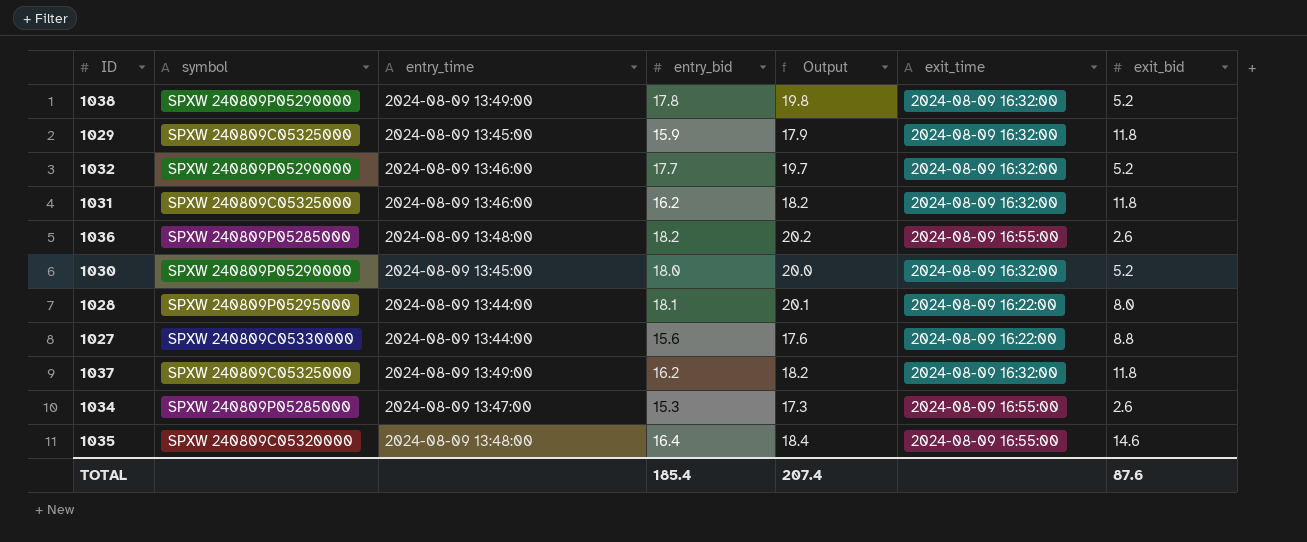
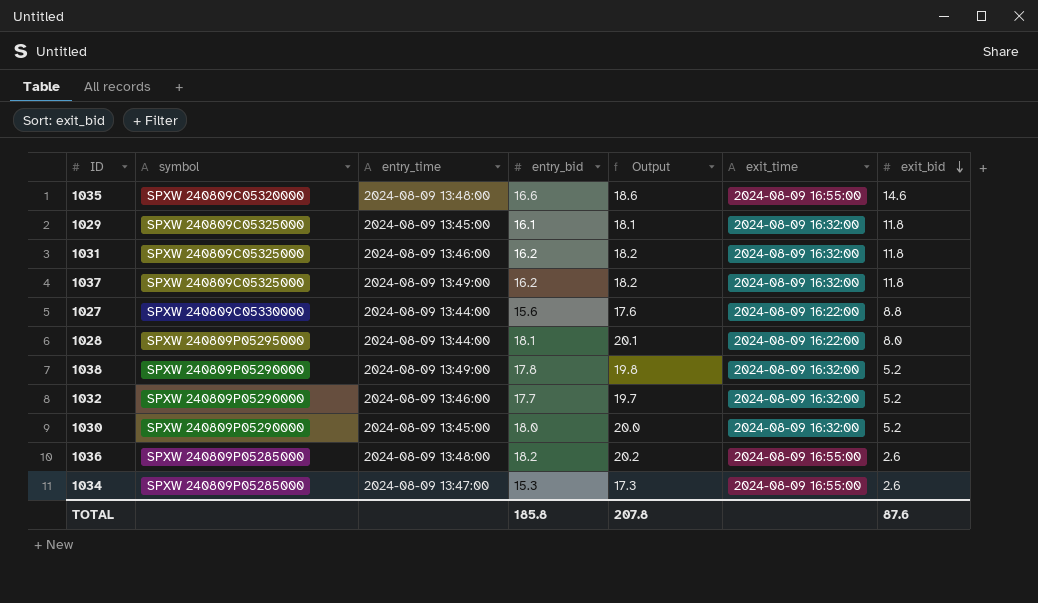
row order: none -> exit_bid descending
1035 | entry_bid: 16.4 -> 16.6
1035 | Output: 18.4 -> 18.6
1029 | entry_bid: 15.9 -> 16.1
1029 | Output: 17.9 -> 18.1
TOTAL | entry_bid: 185.4 -> 185.8
TOTAL | Output: 207.4 -> 207.8

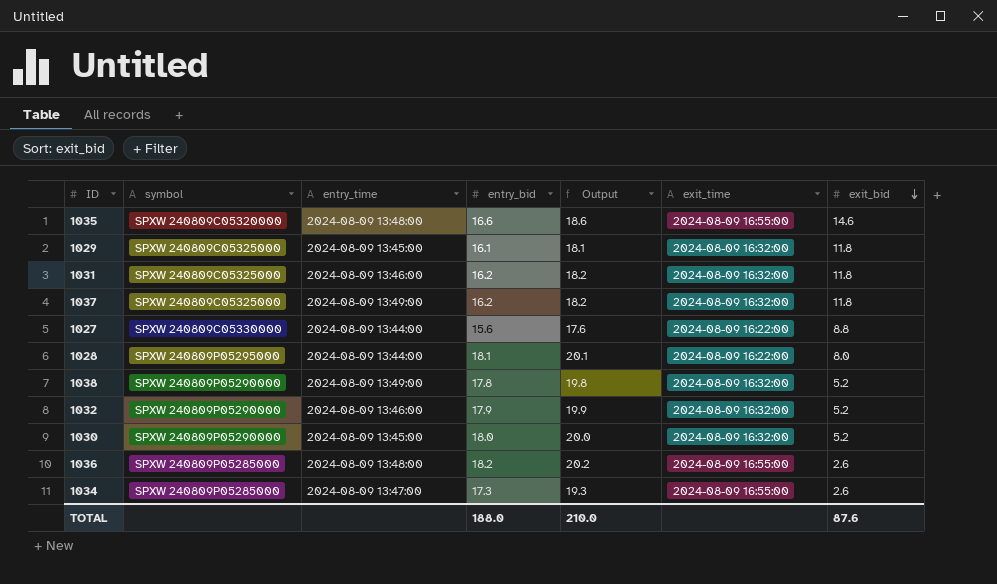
1032 | entry_bid: 17.7 -> 17.9
1032 | Output: 19.7 -> 19.9
1034 | entry_bid: 15.3 -> 17.3
1034 | Output: 17.3 -> 19.3
TOTAL | entry_bid: 185.8 -> 188.0
TOTAL | Output: 207.8 -> 210.0

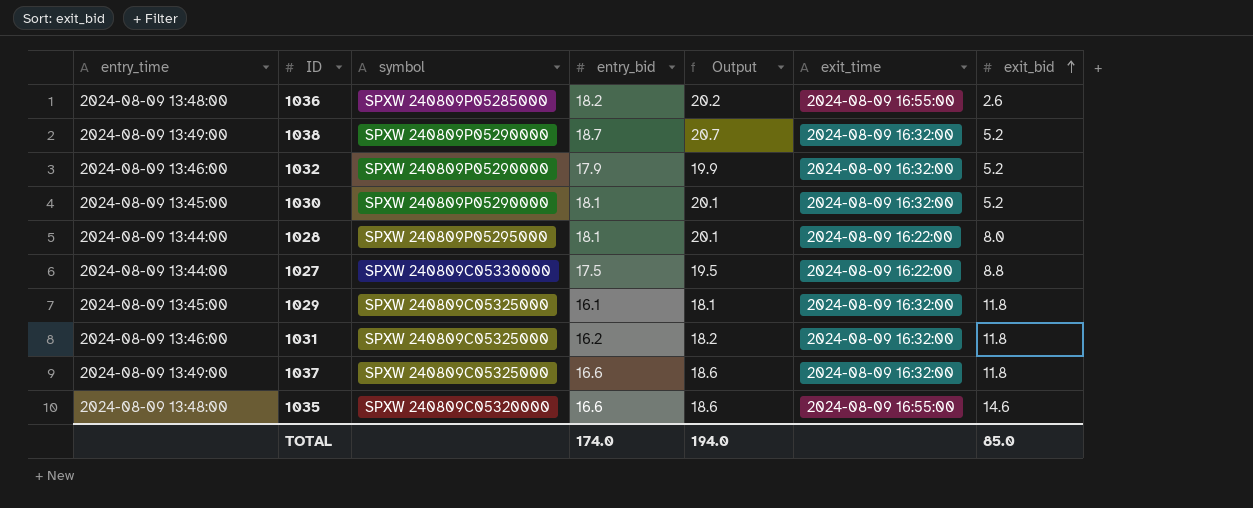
row order: exit_bid descending -> exit_bid ascending
column entry_time | position: 3 -> 1
row 1034: SPXW 240809P05285000 | 2024-08-09 13:47:00 | 17.3 | 19.3 | 2024-08-09 16:55:00 | 2.6 -> none
1038 | entry_bid: 17.8 -> 18.7
1038 | Output: 19.8 -> 20.7
1030 | entry_bid: 18.0 -> 18.1
1030 | Output: 20.0 -> 20.1
1027 | entry_bid: 15.6 -> 17.5
1027 | Output: 17.6 -> 19.5
1037 | entry_bid: 16.2 -> 16.6
1037 | Output: 18.2 -> 18.6
TOTAL | entry_bid: 188.0 -> 174.0
TOTAL | Output: 210.0 -> 194.0
TOTAL | exit_bid: 87.6 -> 85.0

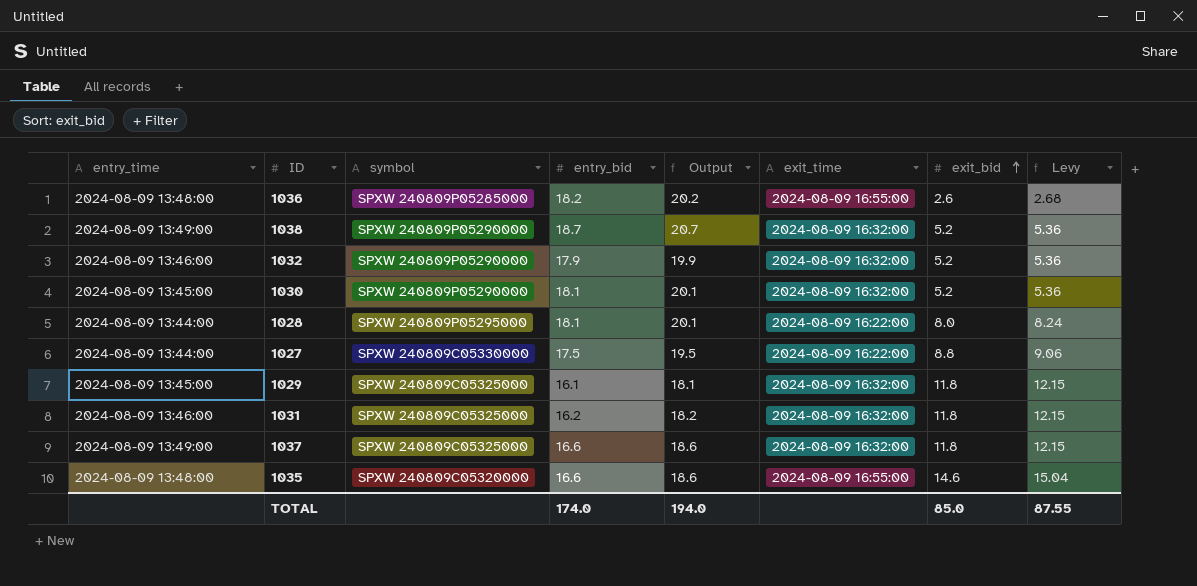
column Levy | formula: none -> [exit_bid] * 1.03

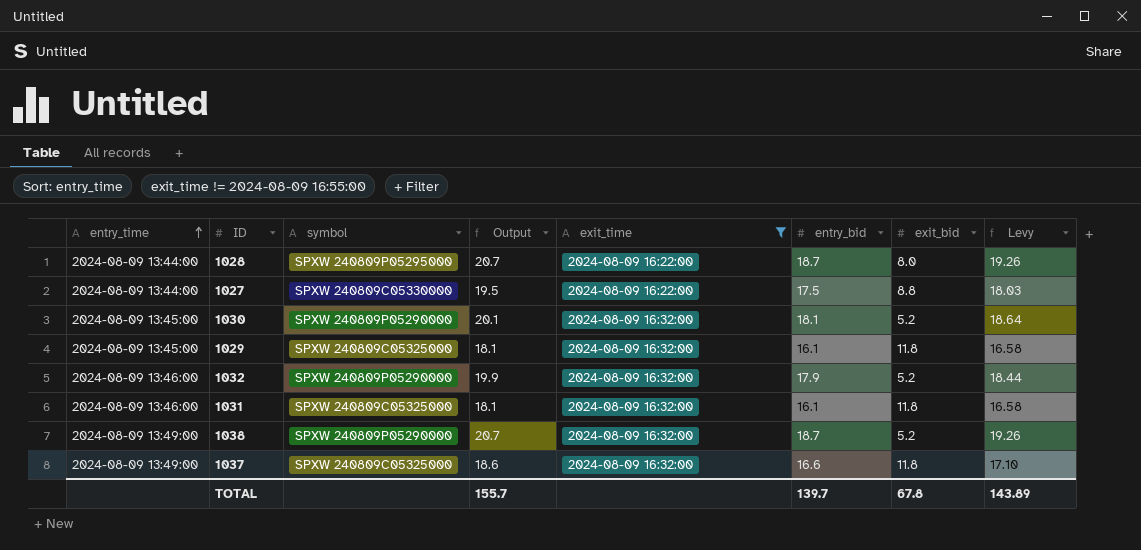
filter: none -> exit_time != 2024-08-09 16:55:00
row order: exit_bid ascending -> entry_time ascending
column entry_bid | position: 4 -> 6
column Levy | formula: [exit_bid] * 1.03 -> [entry_bid] * 1.03
1028 | Output: 20.1 -> 20.7
1028 | entry_bid: 18.1 -> 18.7
1031 | Output: 18.2 -> 18.1
1031 | entry_bid: 16.2 -> 16.1
TOTAL | Output: 194.0 -> 155.7
TOTAL | entry_bid: 174.0 -> 139.7
TOTAL | exit_bid: 85.0 -> 67.8
TOTAL | Levy: 87.55 -> 143.89

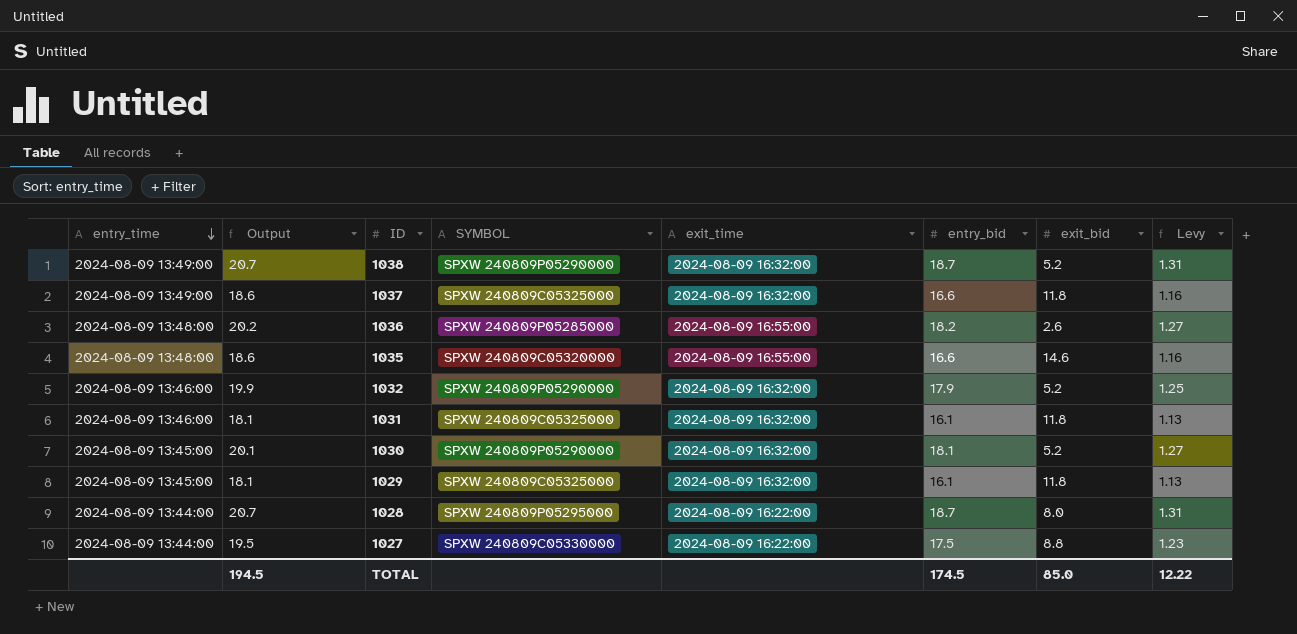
filter: exit_time != 2024-08-09 16:55:00 -> none
row order: entry_time ascending -> entry_time descending
column Output | position: 4 -> 2
column name: symbol -> SYMBOL
column Levy | formula: [entry_bid] * 1.03 -> [entry_bid] * 0.07
TOTAL | Output: 155.7 -> 194.5
TOTAL | entry_bid: 139.7 -> 174.5
TOTAL | exit_bid: 67.8 -> 85.0
TOTAL | Levy: 143.89 -> 12.22

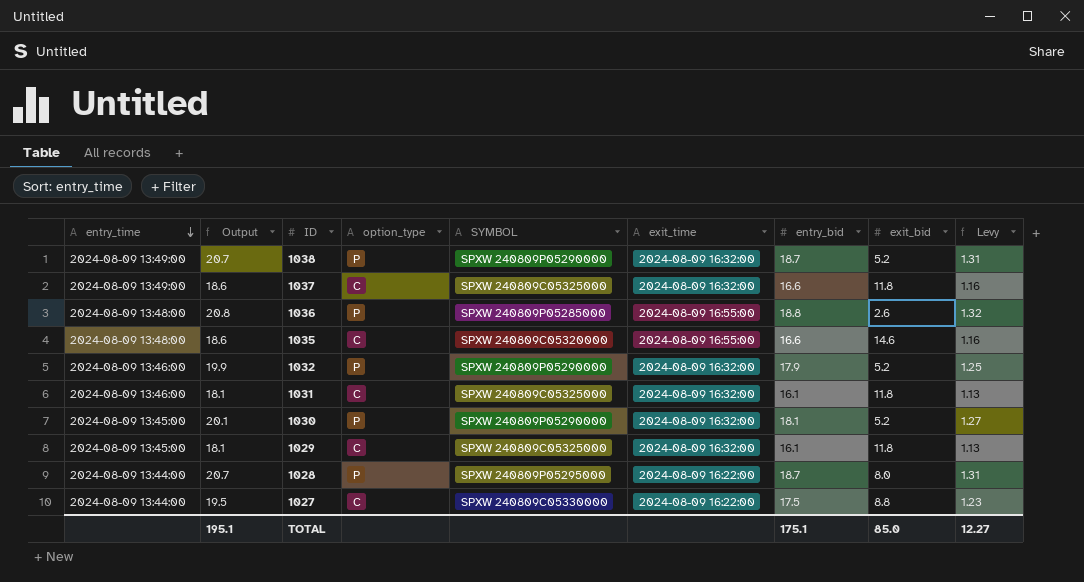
column option_type | position: none -> 4
1036 | Output: 20.2 -> 20.8
1036 | entry_bid: 18.2 -> 18.8
1036 | Levy: 1.27 -> 1.32
TOTAL | Output: 194.5 -> 195.1
TOTAL | entry_bid: 174.5 -> 175.1
TOTAL | Levy: 12.22 -> 12.27

